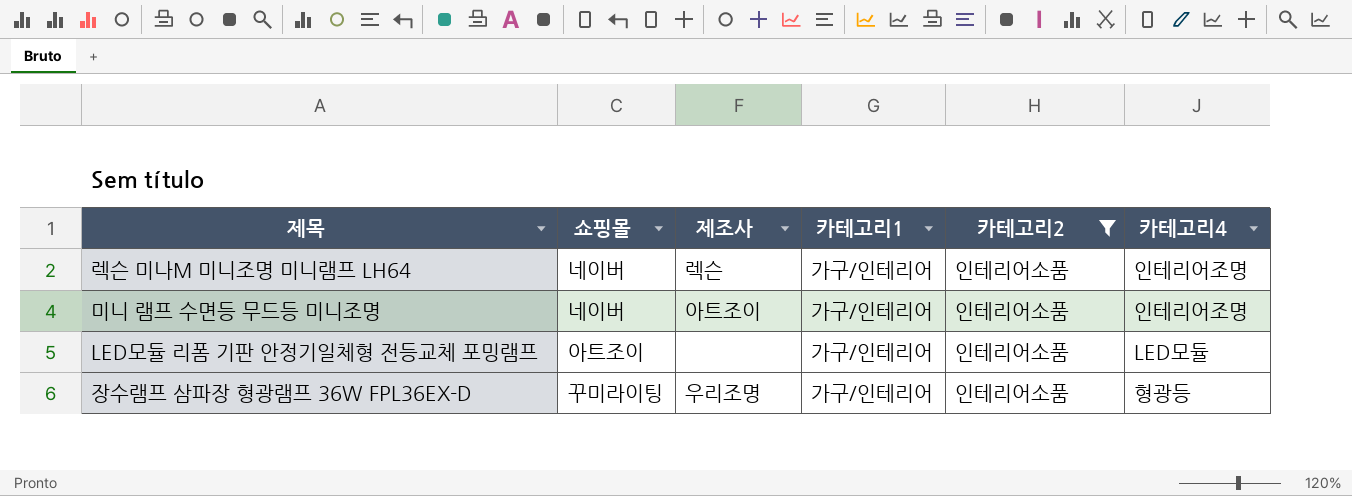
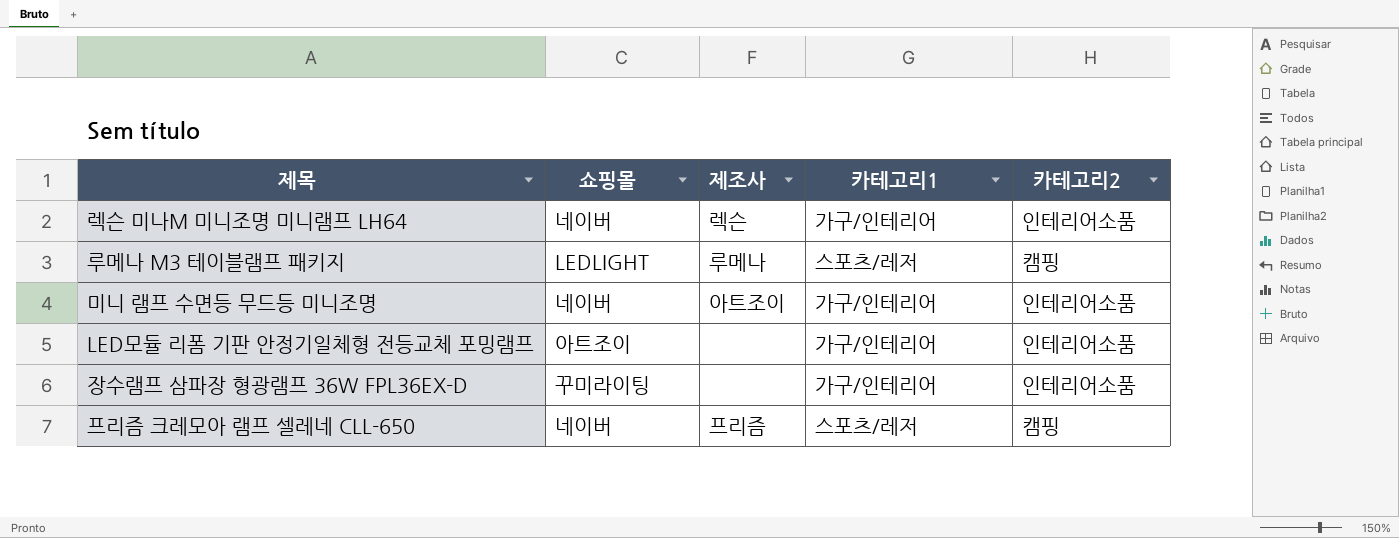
filter: 카테고리2 = 인테리어소품 -> none
column 카테고리4 | position: 6 -> none
장수램프 삼파장 형광램프 36W FPL36EX-D | 제조사: 우리조명 -> none

